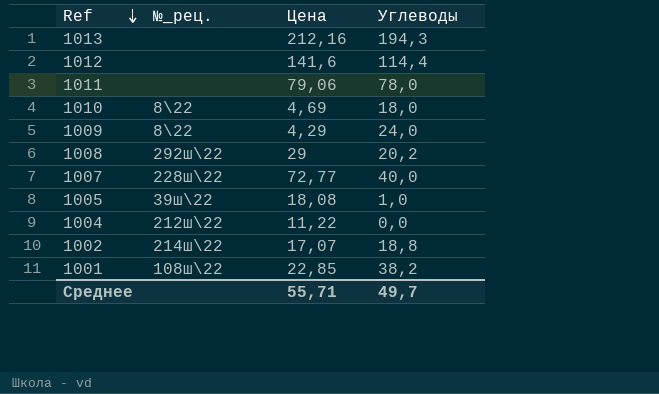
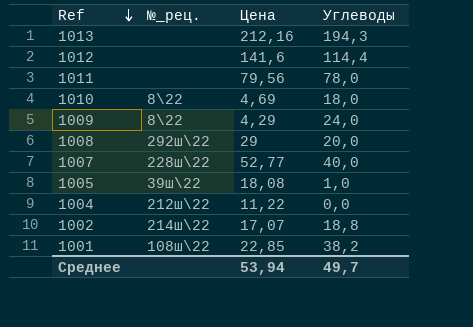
1011 | Цена: 79,06 -> 79,56
1008 | Углеводы: 20,2 -> 20,0
1007 | Цена: 72,77 -> 52,77
Среднее | Цена: 55,71 -> 53,94

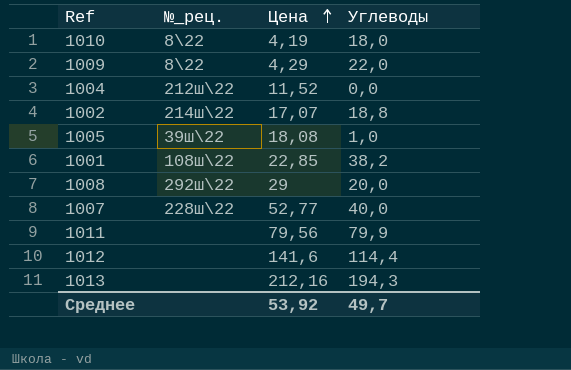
row order: Ref descending -> Цена ascending
1010 | Цена: 4,69 -> 4,19
1009 | Углеводы: 24,0 -> 22,0
1004 | Цена: 11,22 -> 11,52
1011 | Углеводы: 78,0 -> 79,9
Среднее | Цена: 53,94 -> 53,92

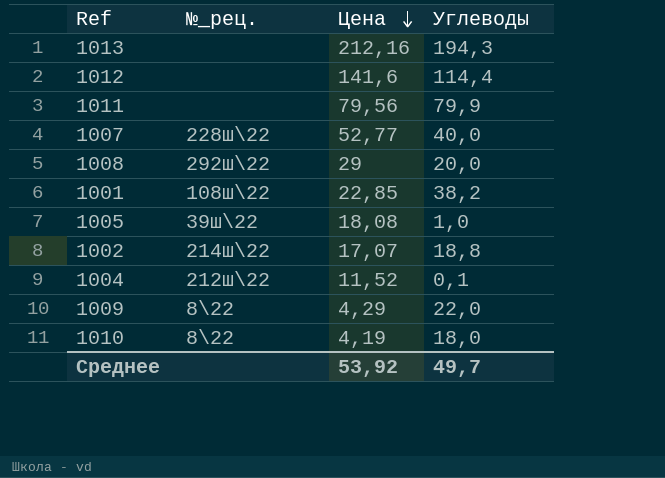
row order: Цена ascending -> Цена descending
1004 | Углеводы: 0,0 -> 0,1

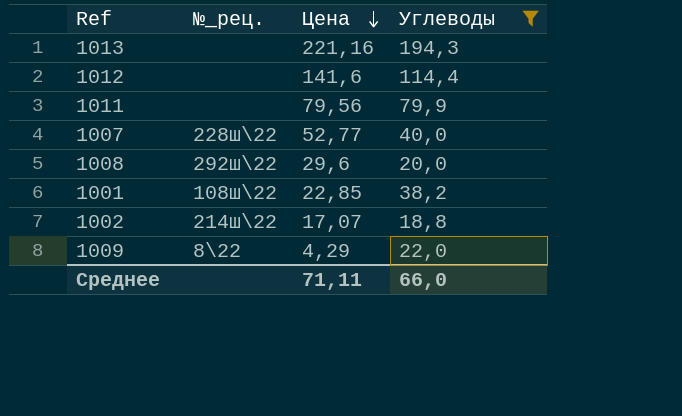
filter: none -> Углеводы >= 18,8
1013 | Цена: 212,16 -> 221,16
1008 | Цена: 29 -> 29,6
Среднее | Цена: 53,92 -> 71,11
Среднее | Углеводы: 49,7 -> 66,0

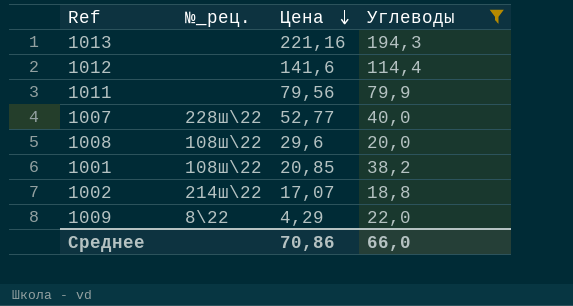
1008 | №_рец.: 292ш\22 -> 108ш\22
1001 | Цена: 22,85 -> 20,85
Среднее | Цена: 71,11 -> 70,86

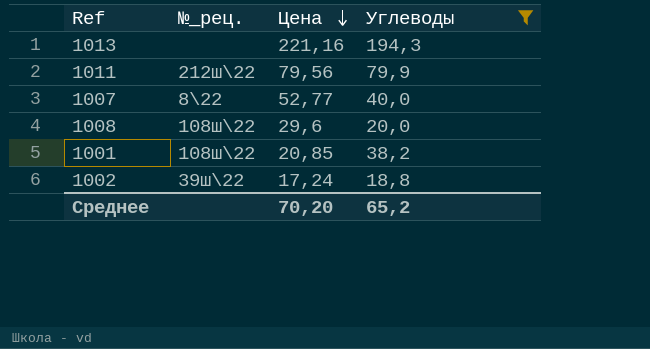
row 1012: none | 141,6 | 114,4 -> none
row 1009: 8\22 | 4,29 | 22,0 -> none
1011 | №_рец.: none -> 212ш\22
1007 | №_рец.: 228ш\22 -> 8\22
1002 | №_рец.: 214ш\22 -> 39ш\22
1002 | Цена: 17,07 -> 17,24
Среднее | Цена: 70,86 -> 70,20
Среднее | Углеводы: 66,0 -> 65,2

